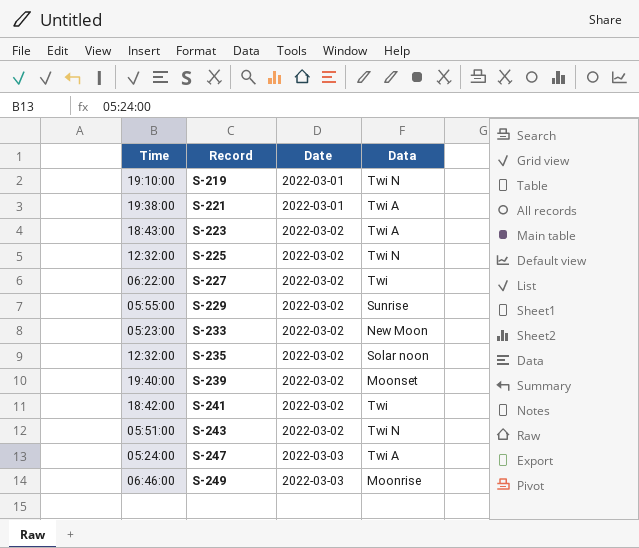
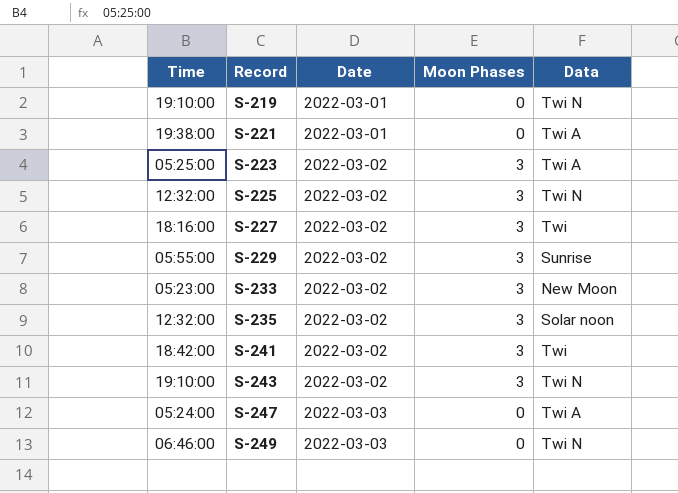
column Moon Phases | position: none -> 4
row S-239: 19:40:00 | 2022-03-02 | Moonset -> none
S-223 | Time: 18:43:00 -> 05:25:00
S-227 | Time: 06:22:00 -> 18:16:00
S-243 | Time: 05:51:00 -> 19:10:00
S-249 | Data: Moonrise -> Twi N

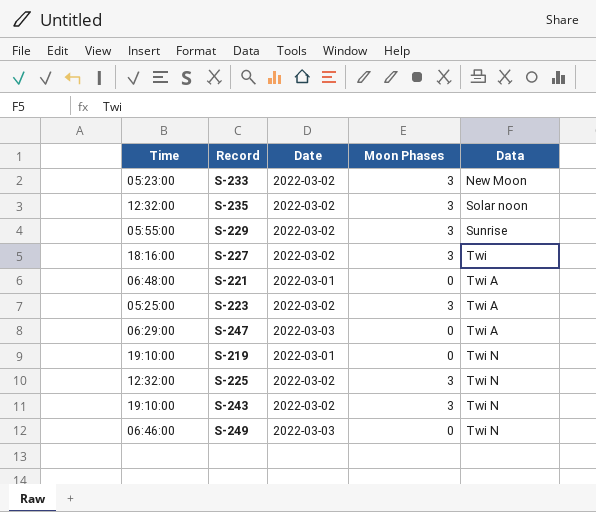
row order: Record ascending -> Data ascending
row S-241: 18:42:00 | 2022-03-02 | 3 | Twi -> none
S-221 | Time: 19:38:00 -> 06:48:00
S-247 | Time: 05:24:00 -> 06:29:00

